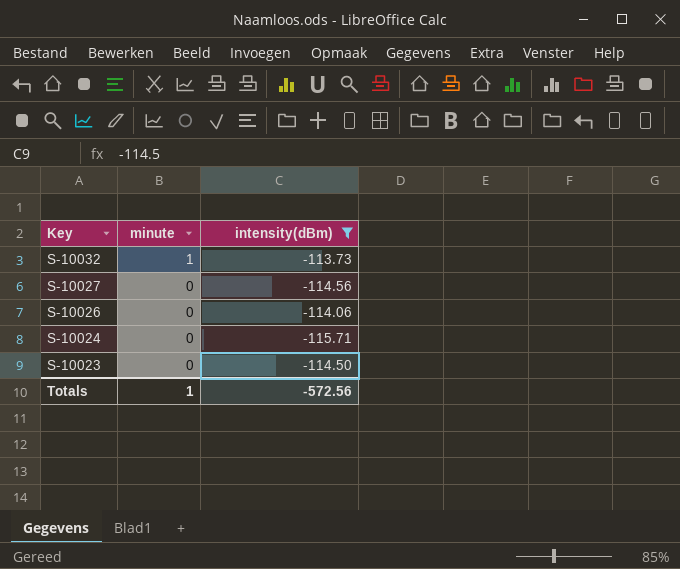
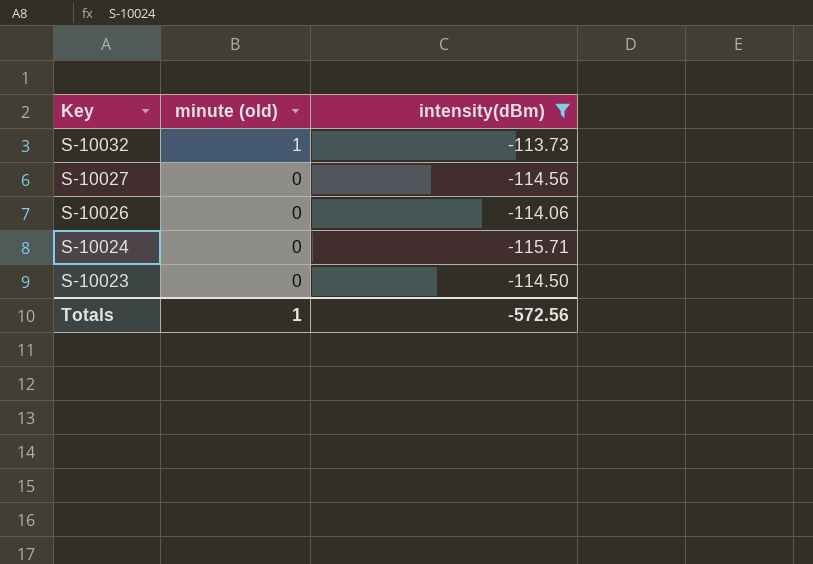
column name: minute -> minute (old)

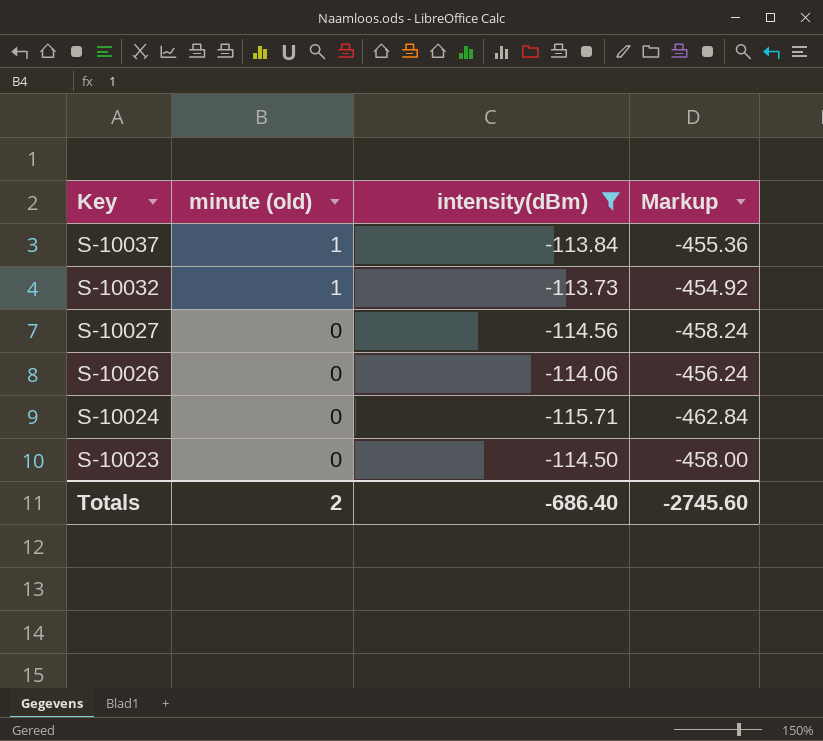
column Markup | formula: none -> [intensity(dBm)] * 4
row S-10037: none -> 1 | -113.84 | -455.36
Totals | minute (old): 1 -> 2
Totals | intensity(dBm): -572.56 -> -686.40

